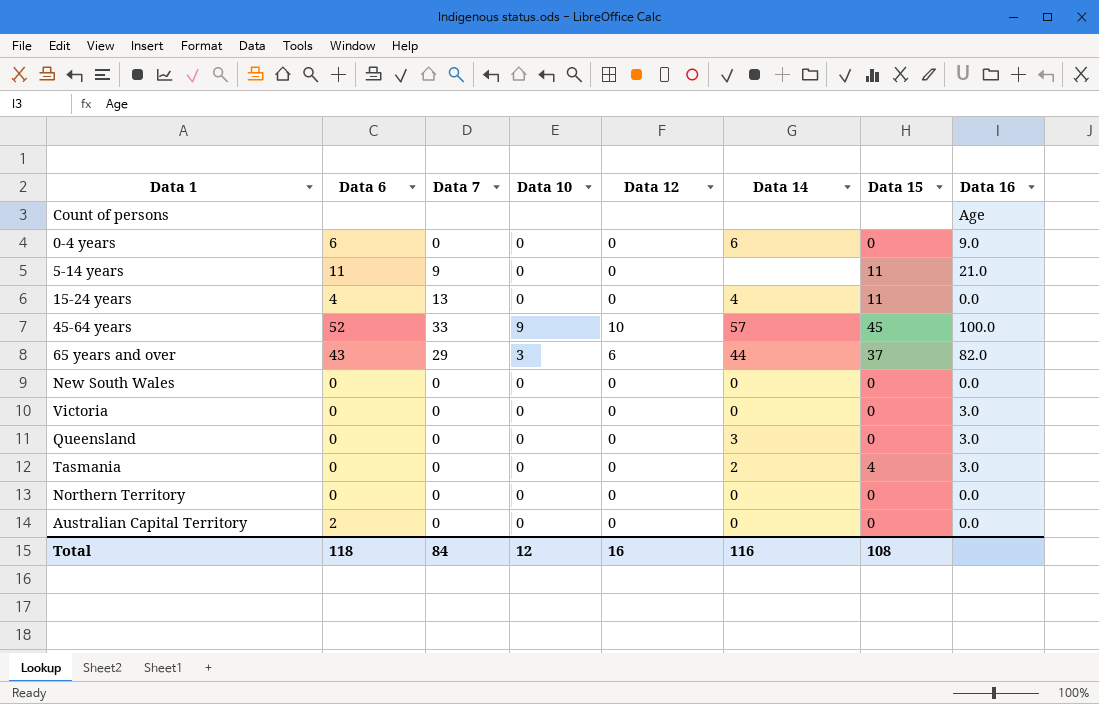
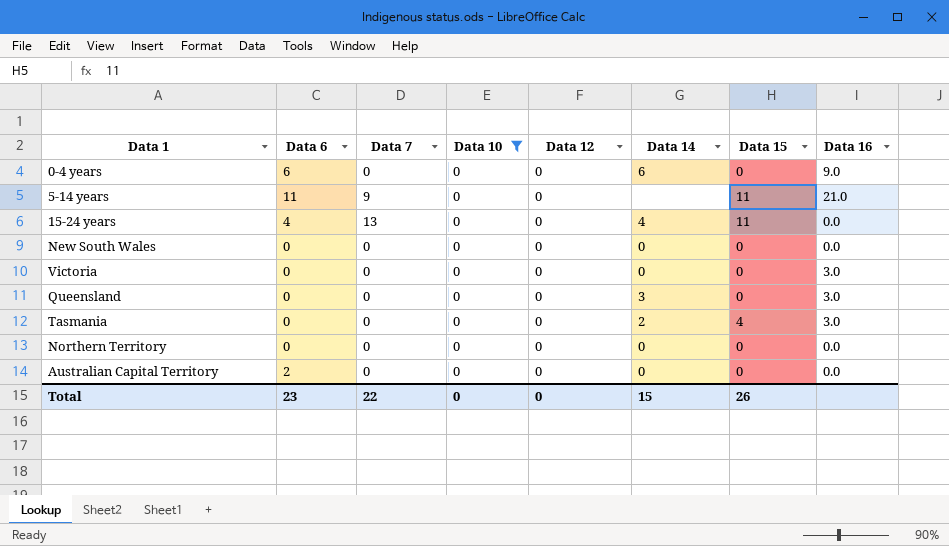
filter: none -> Data 10 = 0
Total | Data 6: 118 -> 23
Total | Data 7: 84 -> 22
Total | Data 10: 12 -> 0
Total | Data 12: 16 -> 0
Total | Data 14: 116 -> 15
Total | Data 15: 108 -> 26

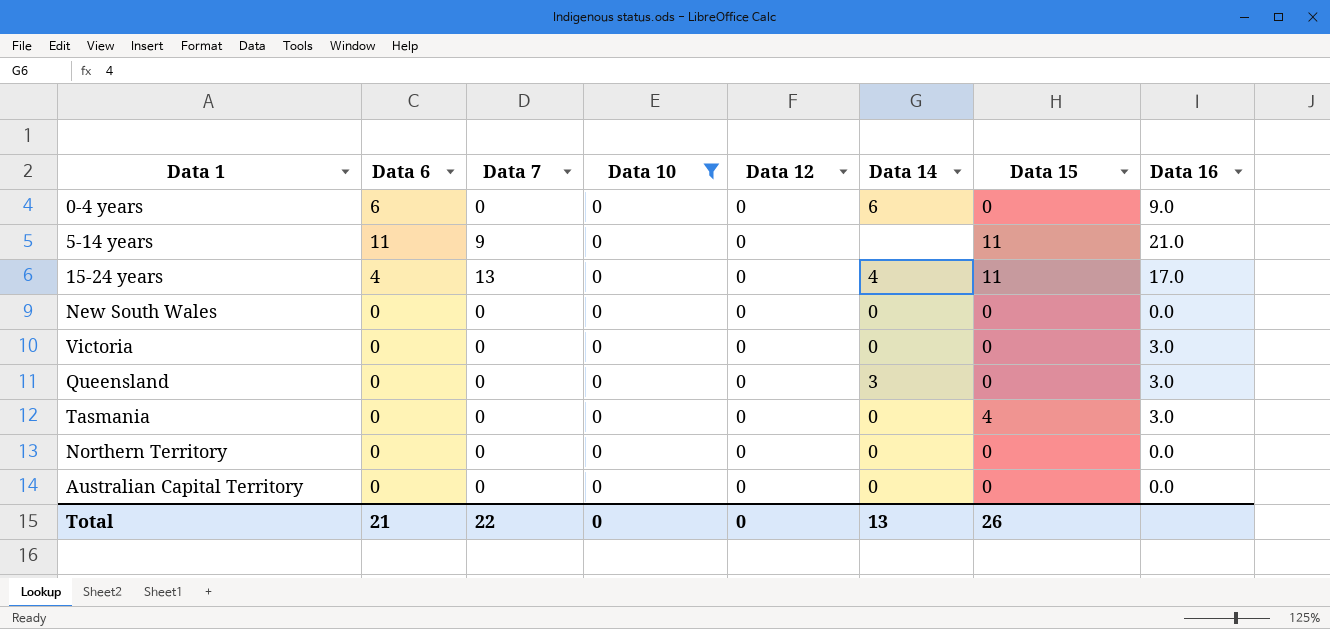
15-24 years | Data 16: 0.0 -> 17.0
Tasmania | Data 14: 2 -> 0
Australian Capital Territory | Data 6: 2 -> 0
Total | Data 6: 23 -> 21
Total | Data 14: 15 -> 13

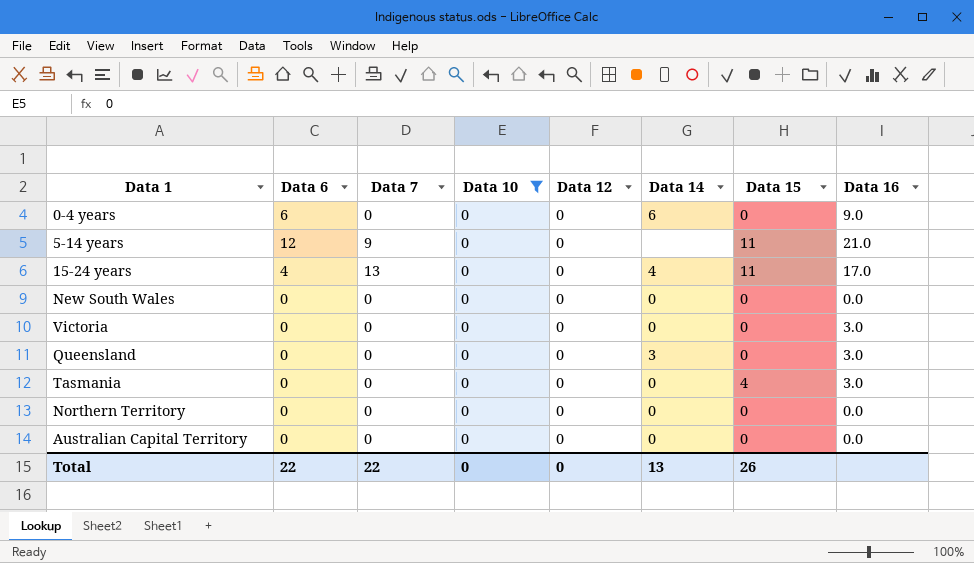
5-14 years | Data 6: 11 -> 12
Total | Data 6: 21 -> 22

